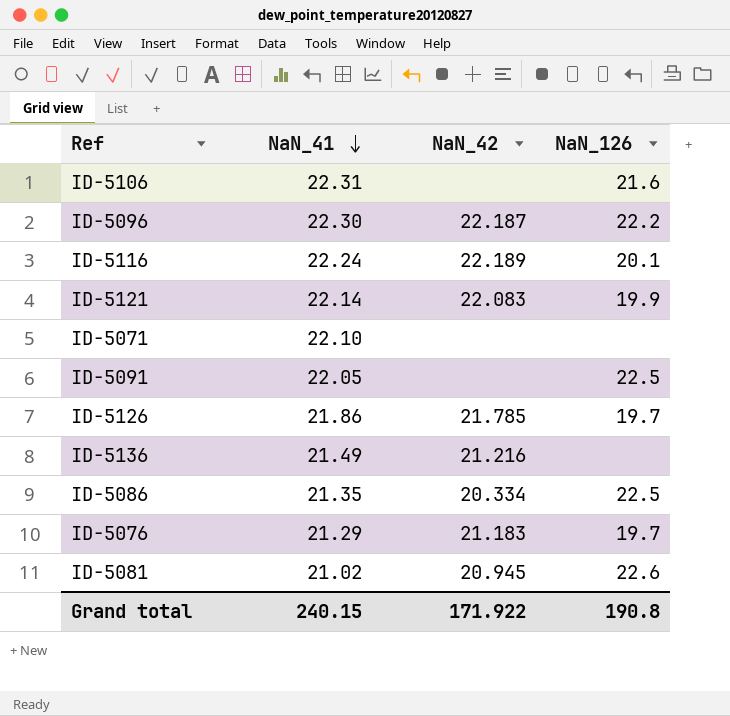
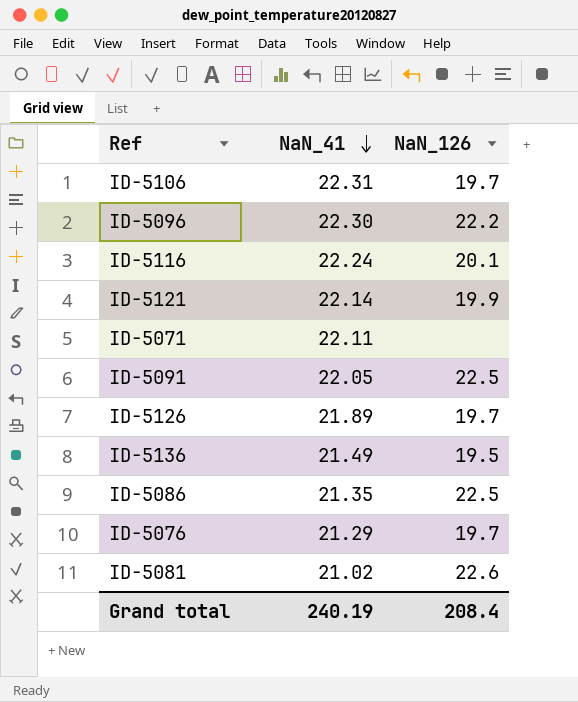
column NaN_42 | position: 3 -> none
ID-5106 | NaN_126: 21.6 -> 19.7
ID-5071 | NaN_41: 22.10 -> 22.11
ID-5126 | NaN_41: 21.86 -> 21.89
ID-5136 | NaN_126: none -> 19.5
Grand total | NaN_41: 240.15 -> 240.19
Grand total | NaN_126: 190.8 -> 208.4

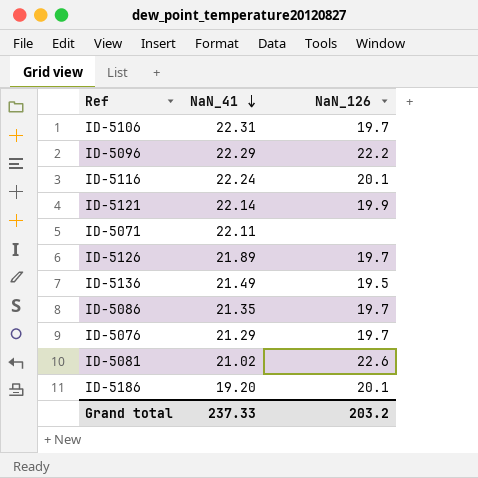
row ID-5091: 22.05 | 22.5 -> none
ID-5096 | NaN_41: 22.30 -> 22.29
ID-5086 | NaN_126: 22.5 -> 19.7
row ID-5186: none -> 19.20 | 20.1
Grand total | NaN_41: 240.19 -> 237.33
Grand total | NaN_126: 208.4 -> 203.2

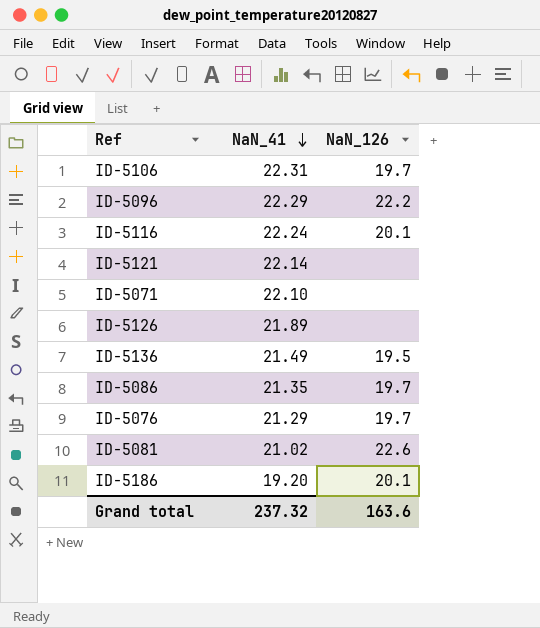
ID-5121 | NaN_126: 19.9 -> none
ID-5071 | NaN_41: 22.11 -> 22.10
ID-5126 | NaN_126: 19.7 -> none
Grand total | NaN_41: 237.33 -> 237.32
Grand total | NaN_126: 203.2 -> 163.6

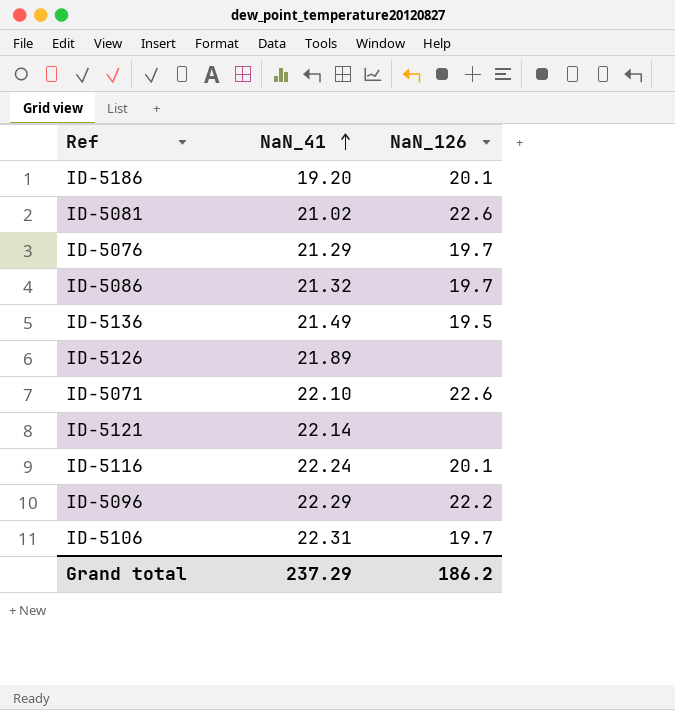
row order: NaN_41 descending -> NaN_41 ascending
ID-5086 | NaN_41: 21.35 -> 21.32
ID-5071 | NaN_126: none -> 22.6
Grand total | NaN_41: 237.32 -> 237.29
Grand total | NaN_126: 163.6 -> 186.2

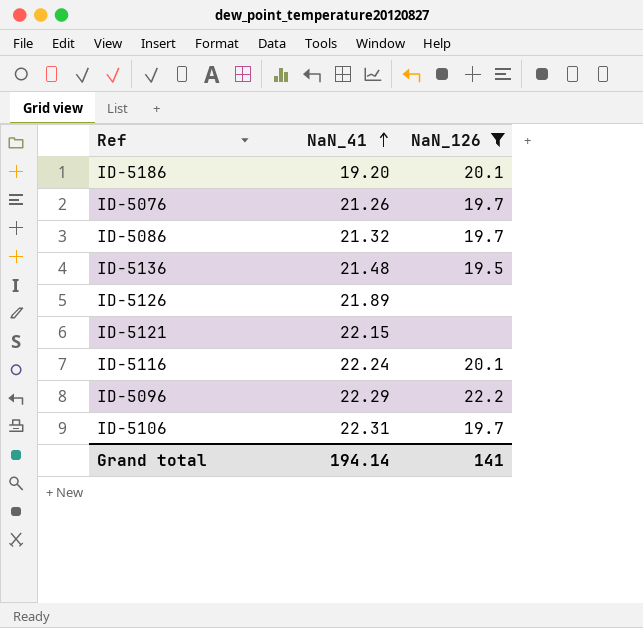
filter: none -> NaN_126 != 22.6
ID-5076 | NaN_41: 21.29 -> 21.26
ID-5136 | NaN_41: 21.49 -> 21.48
ID-5121 | NaN_41: 22.14 -> 22.15
Grand total | NaN_41: 237.29 -> 194.14
Grand total | NaN_126: 186.2 -> 141

